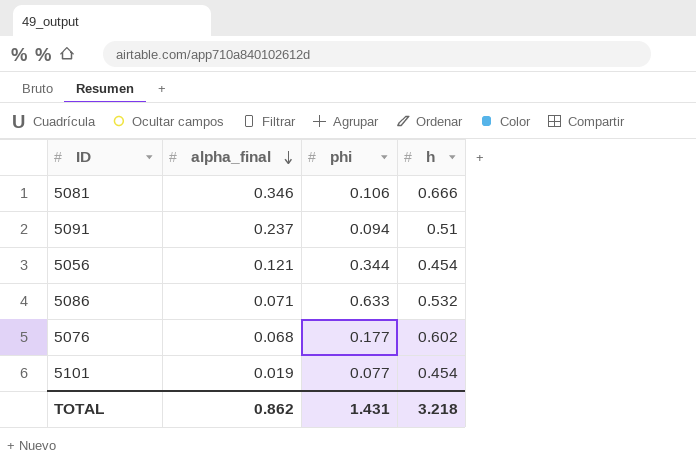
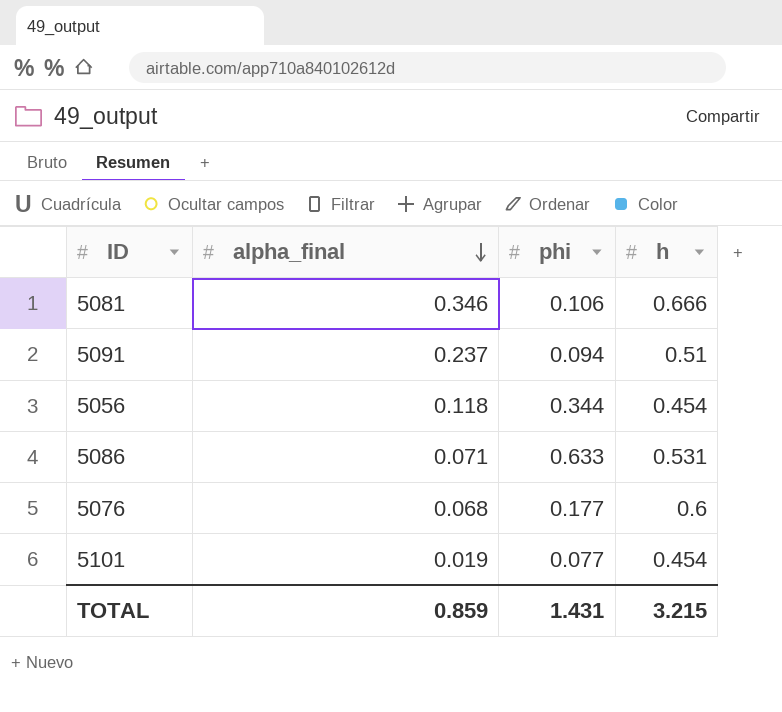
5056 | alpha_final: 0.121 -> 0.118
5086 | h: 0.532 -> 0.531
5076 | h: 0.602 -> 0.6
TOTAL | alpha_final: 0.862 -> 0.859
TOTAL | h: 3.218 -> 3.215

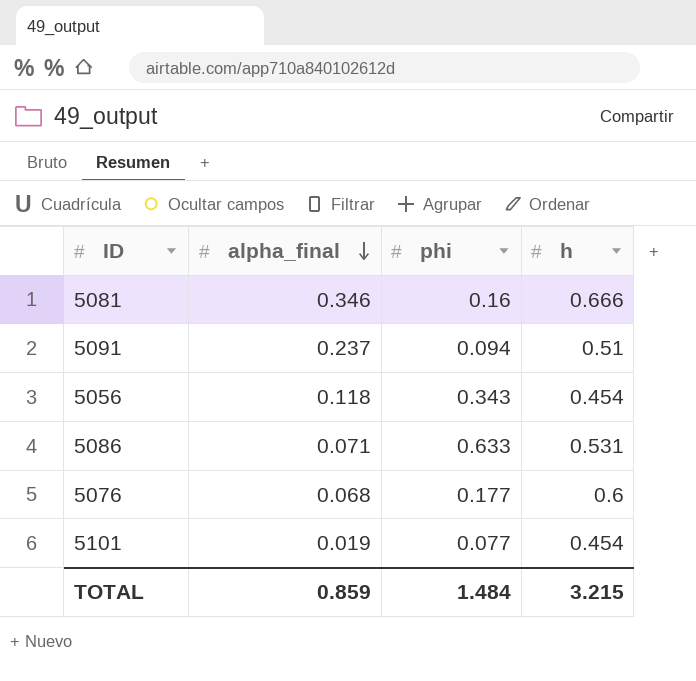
5081 | phi: 0.106 -> 0.16
5056 | phi: 0.344 -> 0.343
TOTAL | phi: 1.431 -> 1.484

